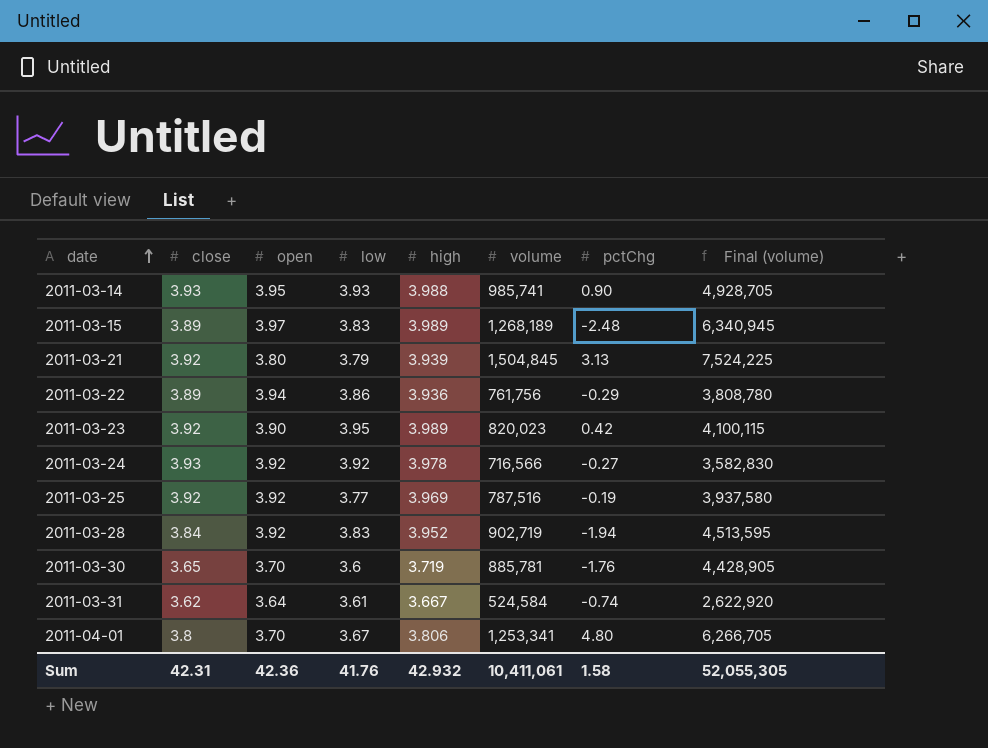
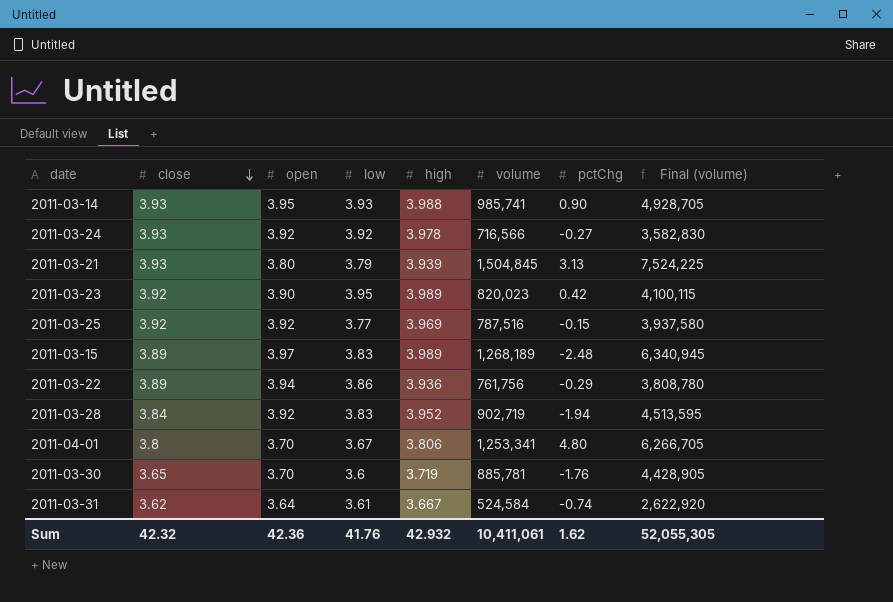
row order: date ascending -> close descending
2011-03-21 | close: 3.92 -> 3.93
2011-03-25 | pctChg: -0.19 -> -0.15
Sum | close: 42.31 -> 42.32
Sum | pctChg: 1.58 -> 1.62

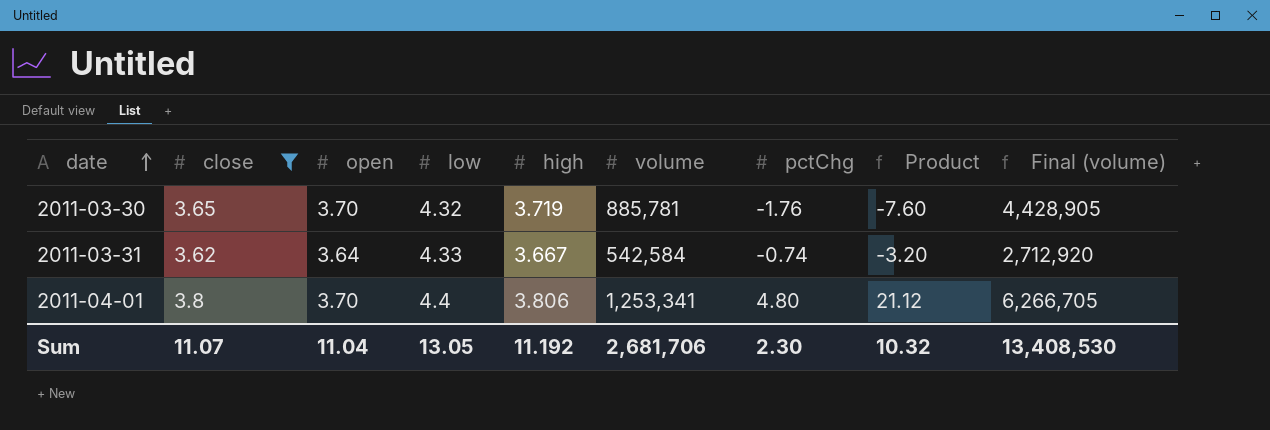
filter: none -> close <= 3.8
row order: close descending -> date ascending
column Product | formula: none -> [low] * [pctChg]
2011-03-30 | low: 3.6 -> 4.32
2011-03-31 | low: 3.61 -> 4.33
2011-03-31 | volume: 524,584 -> 542,584
2011-03-31 | Final (volume): 2,622,920 -> 2,712,920
2011-04-01 | low: 3.67 -> 4.4
Sum | close: 42.32 -> 11.07
Sum | open: 42.36 -> 11.04
Sum | low: 41.76 -> 13.05
Sum | high: 42.932 -> 11.192
Sum | volume: 10,411,061 -> 2,681,706
Sum | pctChg: 1.62 -> 2.30
Sum | Final (volume): 52,055,305 -> 13,408,530

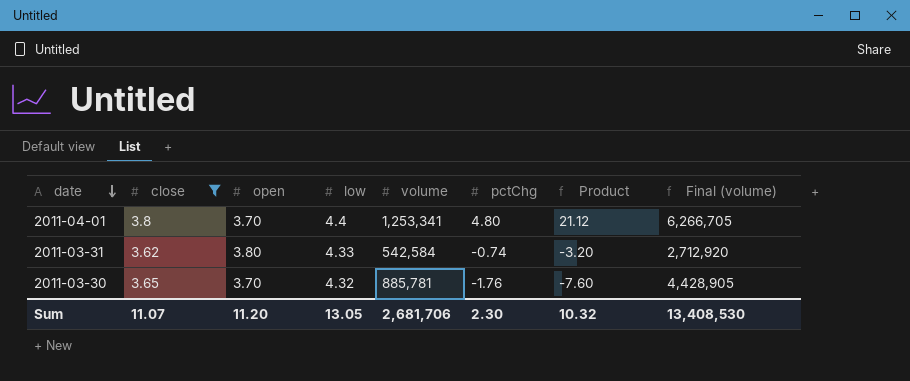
row order: date ascending -> date descending
column high | position: 5 -> none
2011-03-31 | open: 3.64 -> 3.80
Sum | open: 11.04 -> 11.20

